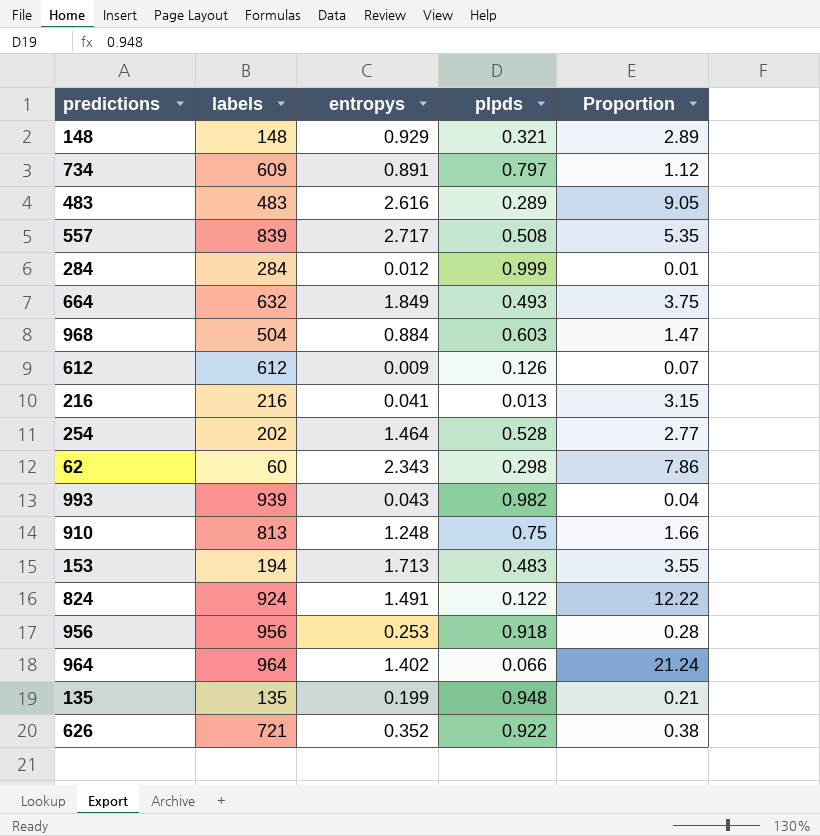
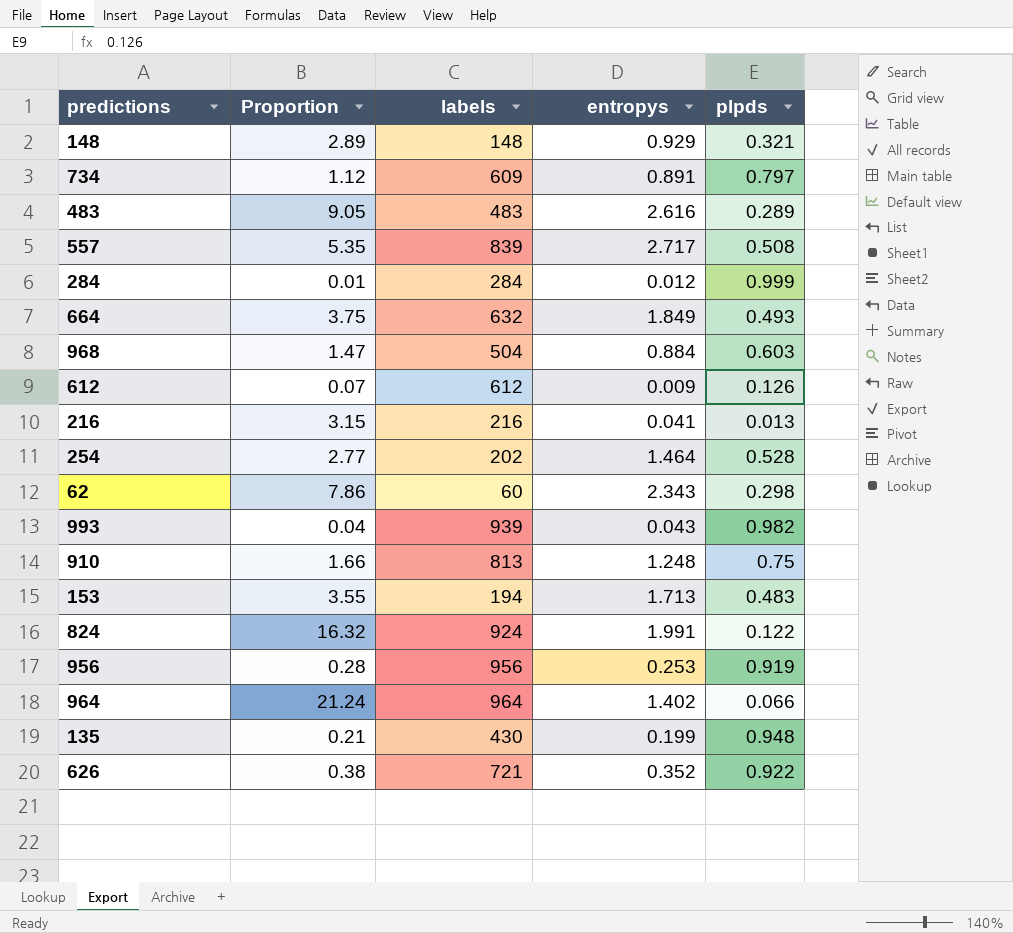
column Proportion | position: 5 -> 2
824 | Proportion: 12.22 -> 16.32
824 | entropys: 1.491 -> 1.991
956 | plpds: 0.918 -> 0.919
135 | labels: 135 -> 430

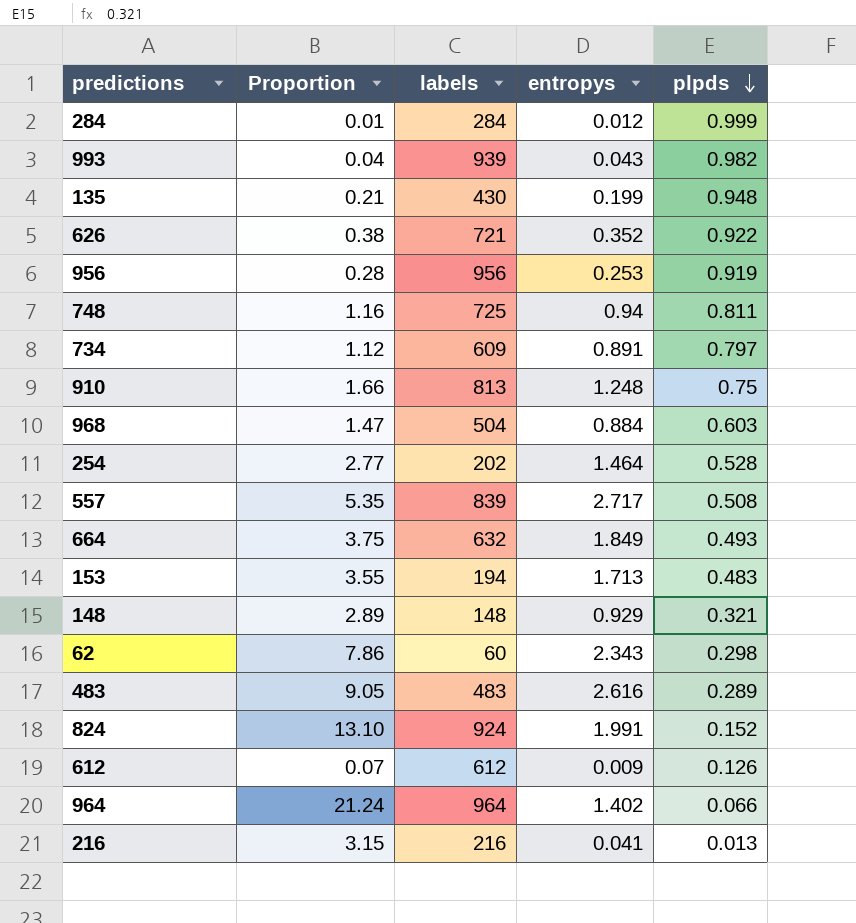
row order: none -> plpds descending
row 748: none -> 1.16 | 725 | 0.94 | 0.811
824 | Proportion: 16.32 -> 13.10
824 | plpds: 0.122 -> 0.152

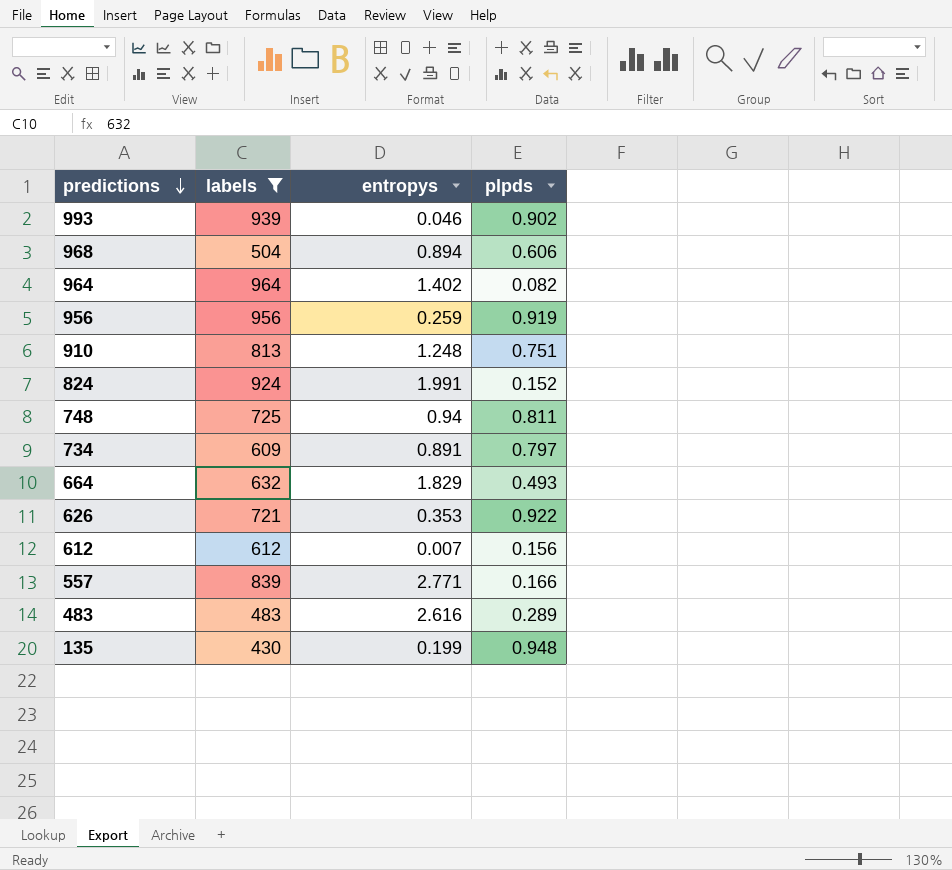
filter: none -> labels >= 430
row order: plpds descending -> predictions descending
column Proportion | formula: [entropys] / [plpds] -> none
993 | entropys: 0.043 -> 0.046
993 | plpds: 0.982 -> 0.902
968 | entropys: 0.884 -> 0.894
968 | plpds: 0.603 -> 0.606
964 | plpds: 0.066 -> 0.082
956 | entropys: 0.253 -> 0.259
910 | plpds: 0.75 -> 0.751
664 | entropys: 1.849 -> 1.829
626 | entropys: 0.352 -> 0.353
612 | entropys: 0.009 -> 0.007
612 | plpds: 0.126 -> 0.156
557 | entropys: 2.717 -> 2.771
557 | plpds: 0.508 -> 0.166

